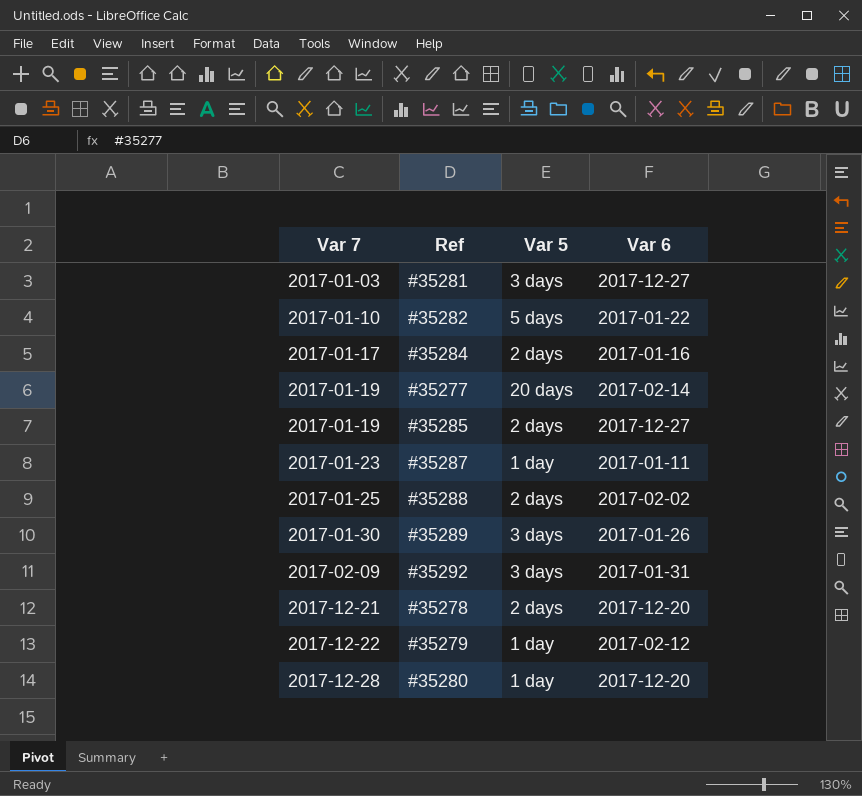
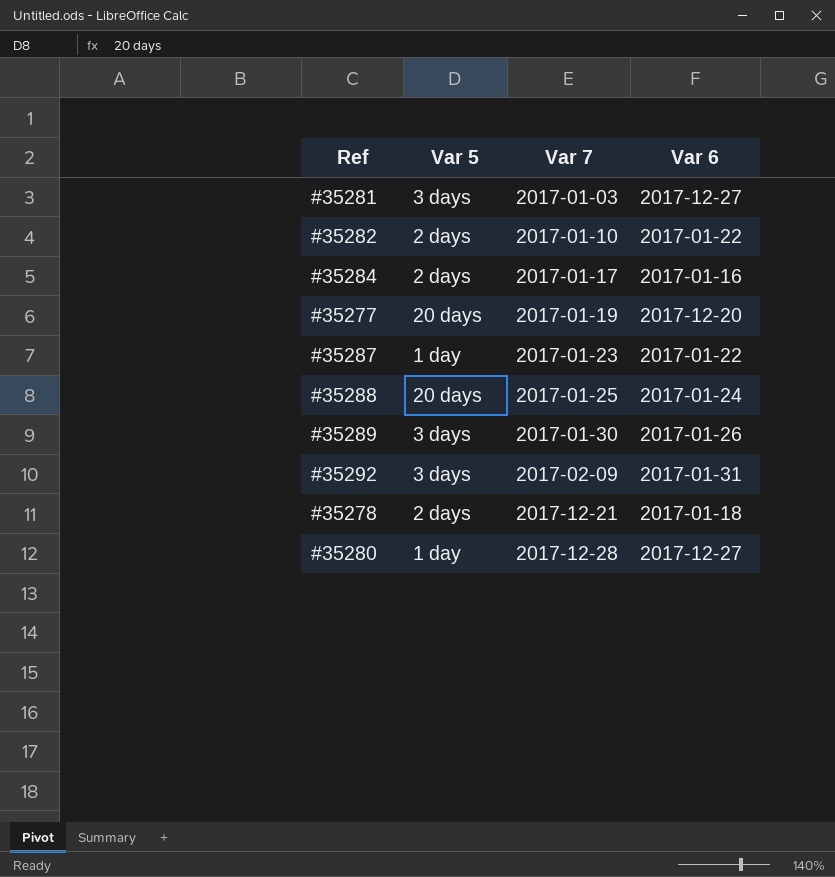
column Var 7 | position: 1 -> 3
row #35285: 2017-01-19 | 2 days | 2017-12-27 -> none
row #35279: 2017-12-22 | 1 day | 2017-02-12 -> none
#35282 | Var 5: 5 days -> 2 days
#35277 | Var 6: 2017-02-14 -> 2017-12-20
#35287 | Var 6: 2017-01-11 -> 2017-01-22
#35288 | Var 5: 2 days -> 20 days
#35288 | Var 6: 2017-02-02 -> 2017-01-24
#35278 | Var 6: 2017-12-20 -> 2017-01-18
#35280 | Var 6: 2017-12-20 -> 2017-12-27

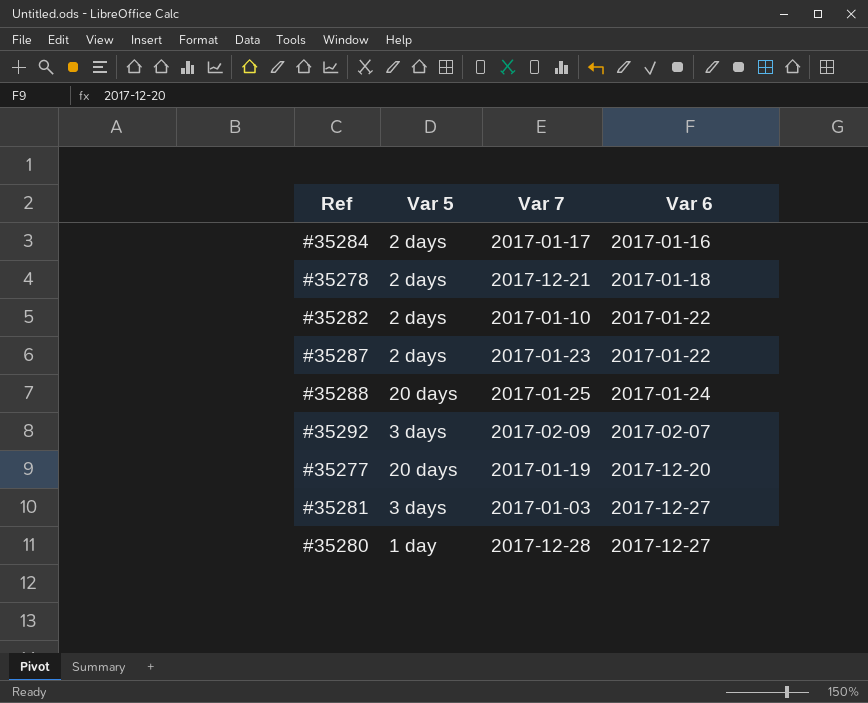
row order: Var 7 ascending -> Var 6 ascending
row #35289: 3 days | 2017-01-30 | 2017-01-26 -> none
#35287 | Var 5: 1 day -> 2 days
#35292 | Var 6: 2017-01-31 -> 2017-02-07

